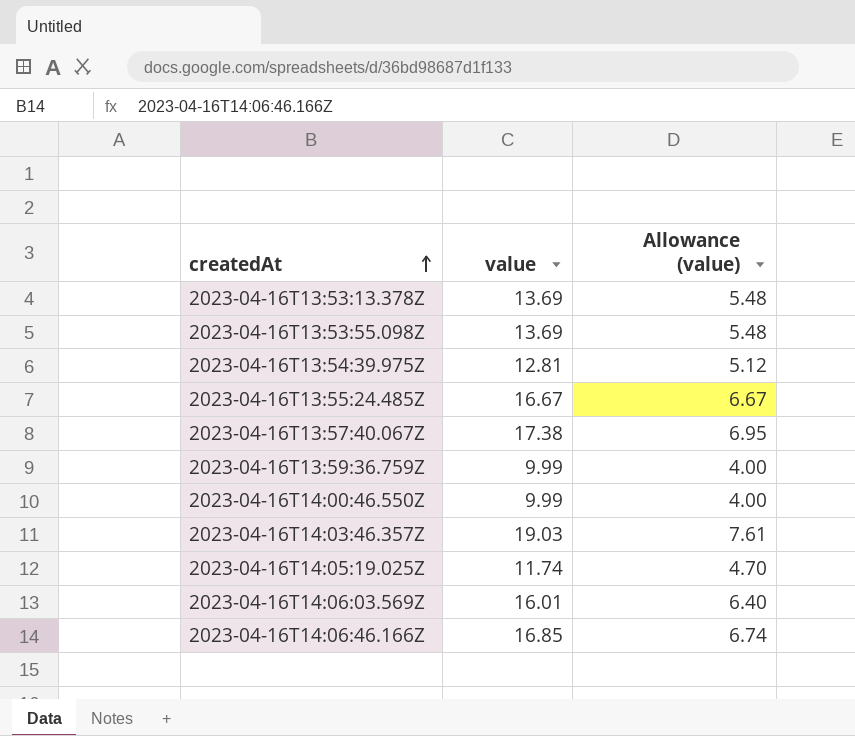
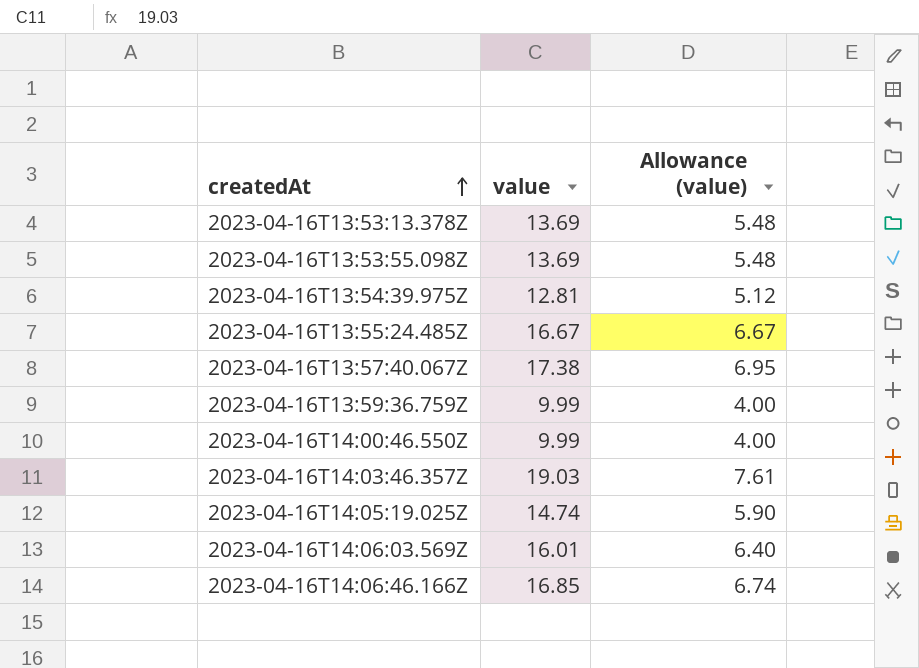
2023-04-16T14:05:19.025Z | value: 11.74 -> 14.74
2023-04-16T14:05:19.025Z | Allowance (value): 4.70 -> 5.90

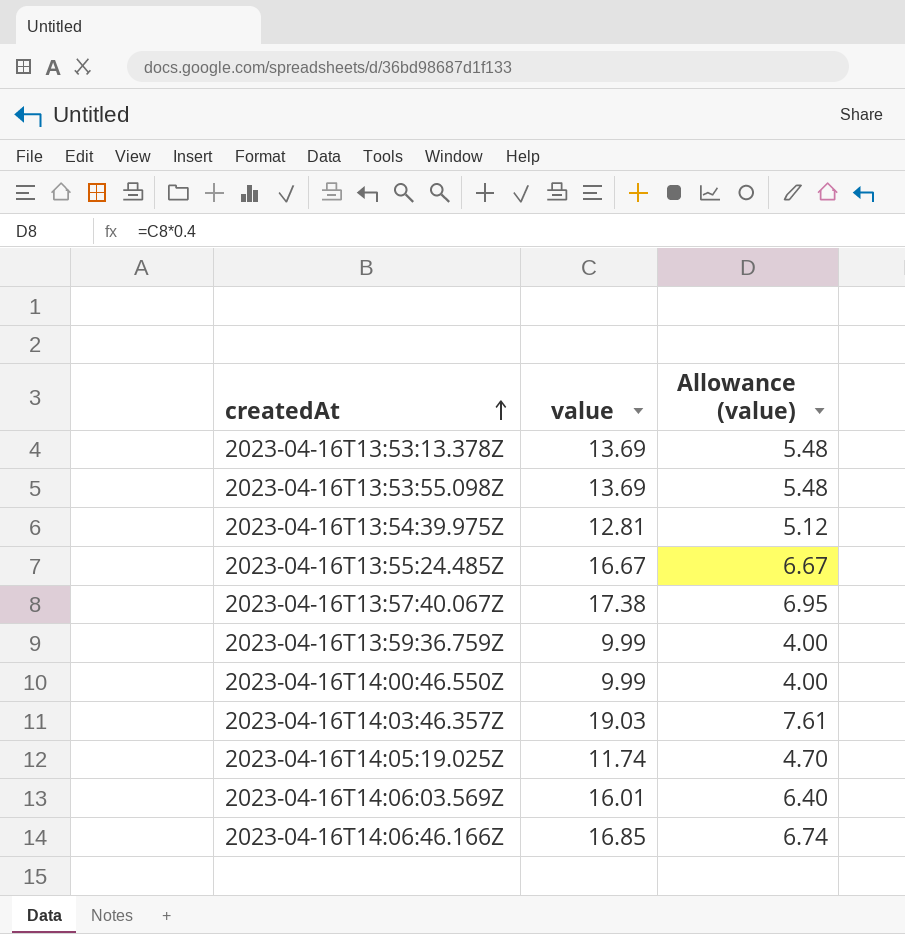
2023-04-16T14:05:19.025Z | value: 14.74 -> 11.74
2023-04-16T14:05:19.025Z | Allowance (value): 5.90 -> 4.70

